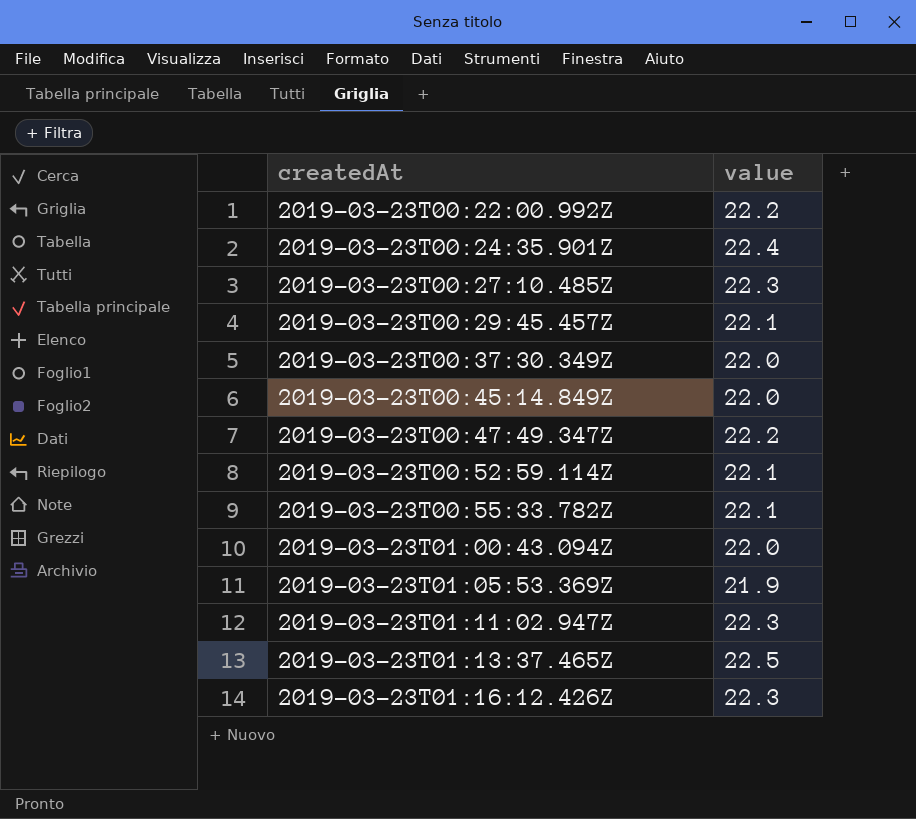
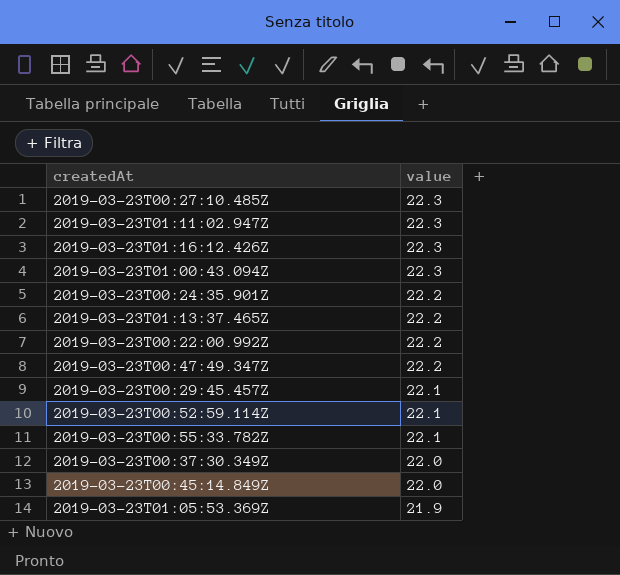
row order: createdAt ascending -> value descending
2019-03-23T01:00:43.094Z | value: 22.0 -> 22.3
2019-03-23T00:24:35.901Z | value: 22.4 -> 22.2
2019-03-23T01:13:37.465Z | value: 22.5 -> 22.2

